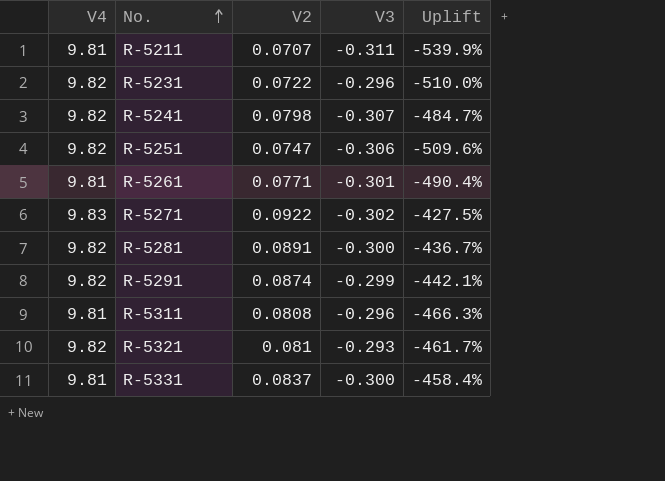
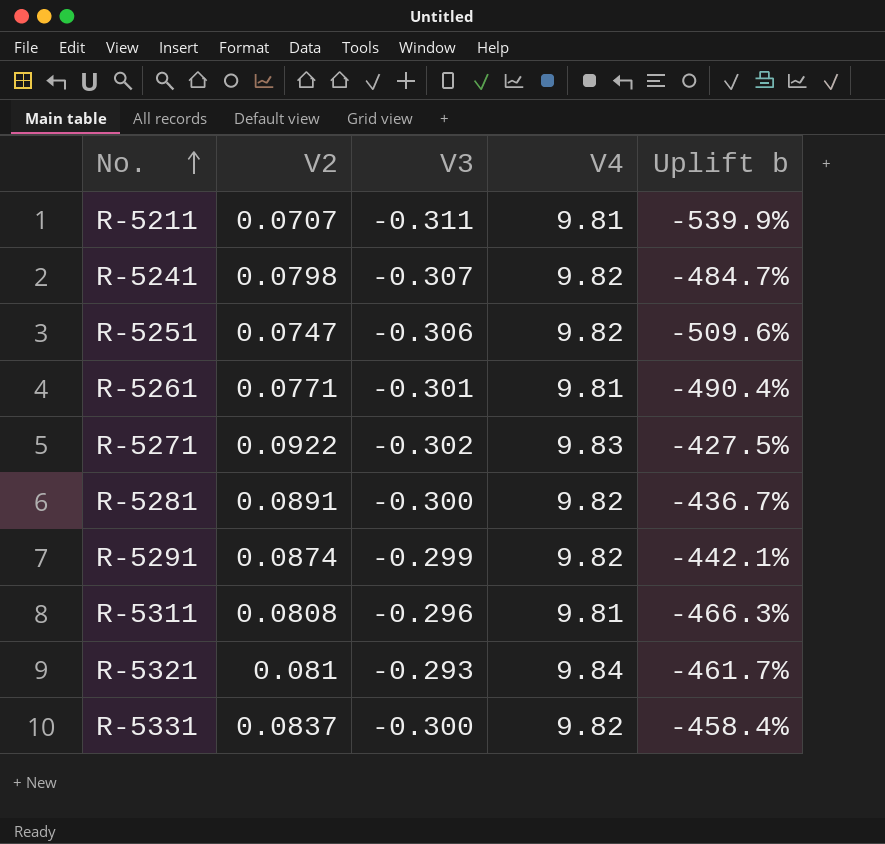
column V4 | position: 1 -> 4
column name: Uplift -> Uplift b
row R-5231: 9.82 | 0.0722 | -0.296 | -510.0% -> none
R-5321 | V4: 9.82 -> 9.84
R-5331 | V4: 9.81 -> 9.82

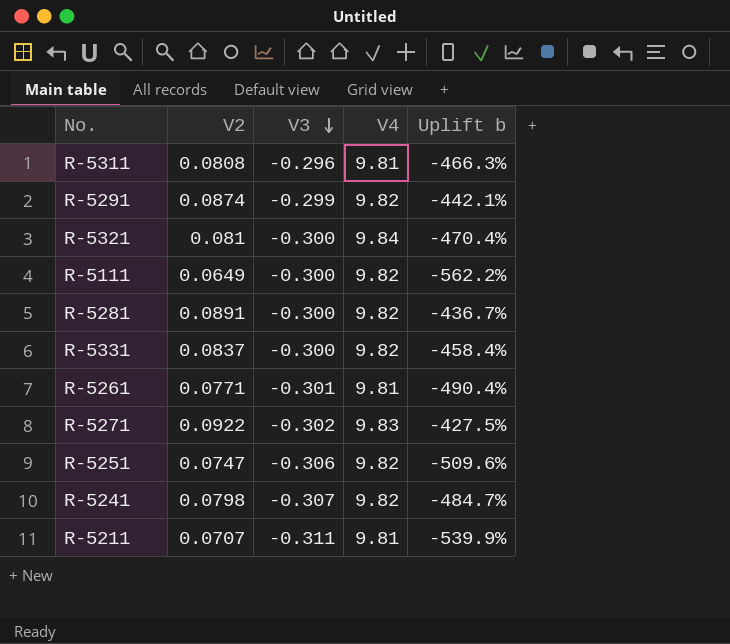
row order: No. ascending -> V3 descending
R-5321 | V3: -0.293 -> -0.300
R-5321 | Uplift b: -461.7% -> -470.4%
row R-5111: none -> 0.0649 | -0.300 | 9.82 | -562.2%

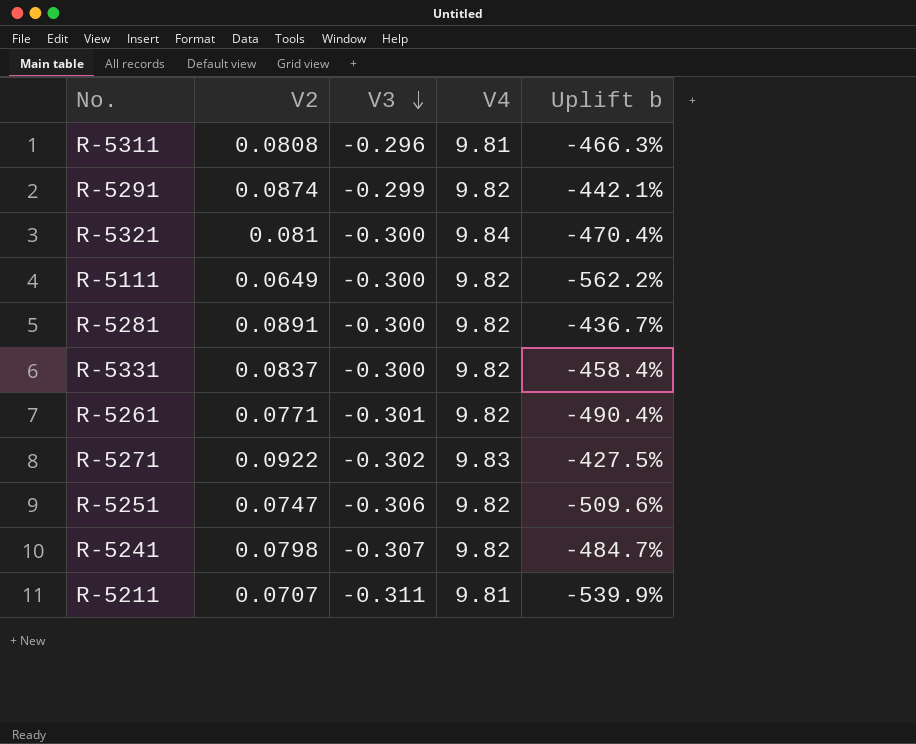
R-5261 | V4: 9.81 -> 9.82

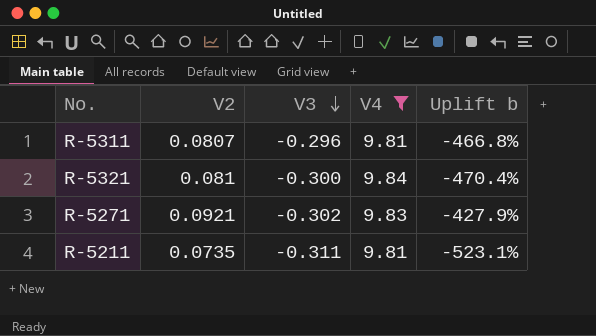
filter: none -> V4 != 9.82
R-5311 | V2: 0.0808 -> 0.0807
R-5311 | Uplift b: -466.3% -> -466.8%
R-5271 | V2: 0.0922 -> 0.0921
R-5271 | Uplift b: -427.5% -> -427.9%
R-5211 | V2: 0.0707 -> 0.0735
R-5211 | Uplift b: -539.9% -> -523.1%

